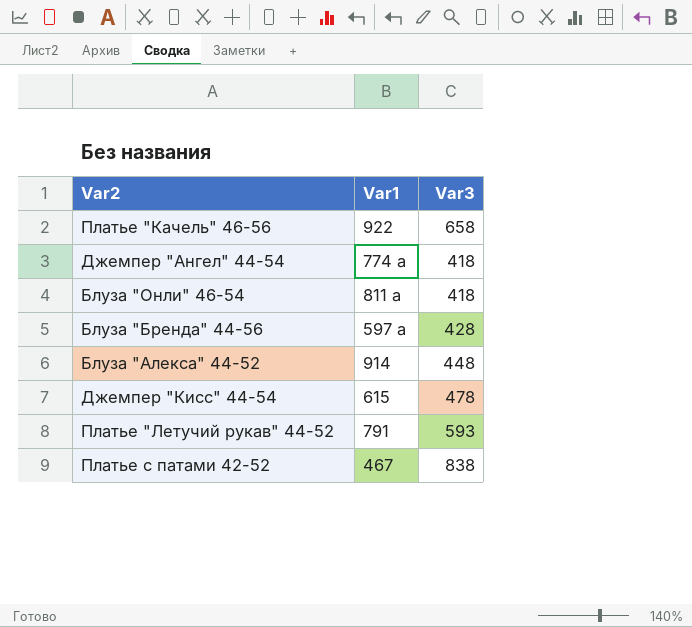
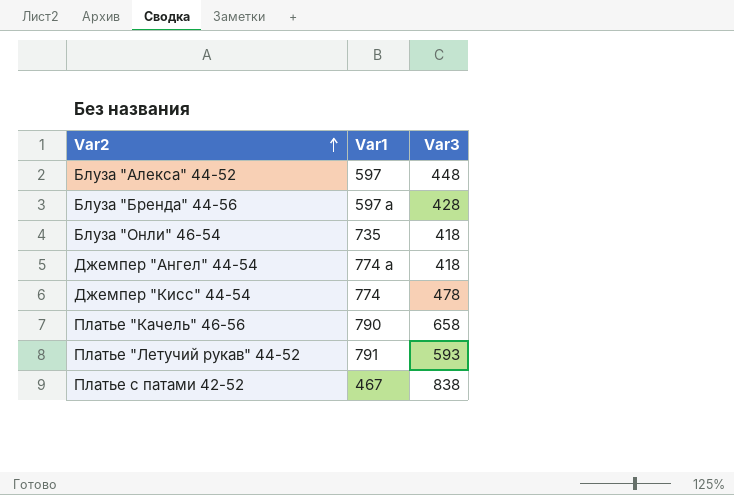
row order: none -> Var2 ascending
Блуза "Алекса" 44-52 | Var1: 914 -> 597
Блуза "Онли" 46-54 | Var1: 811 а -> 735
Джемпер "Кисс" 44-54 | Var1: 615 -> 774
Платье "Качель" 46-56 | Var1: 922 -> 790

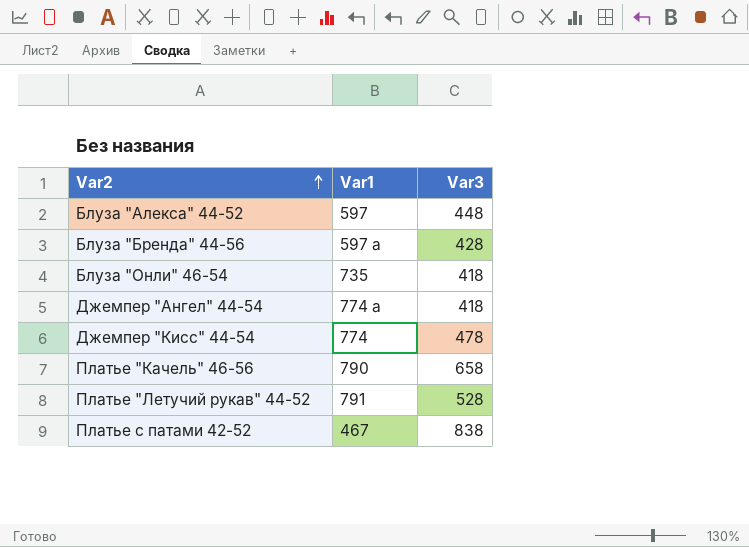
Платье "Летучий рукав" 44-52 | Var3: 593 -> 528

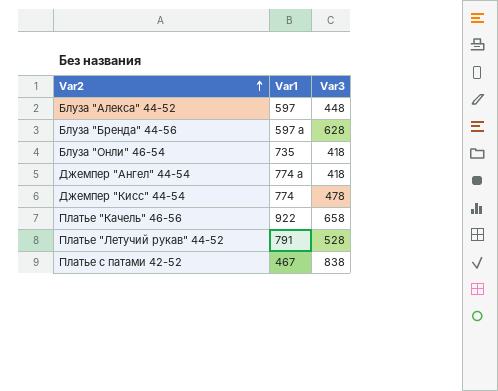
Блуза "Бренда" 44-56 | Var3: 428 -> 628
Платье "Качель" 46-56 | Var1: 790 -> 922

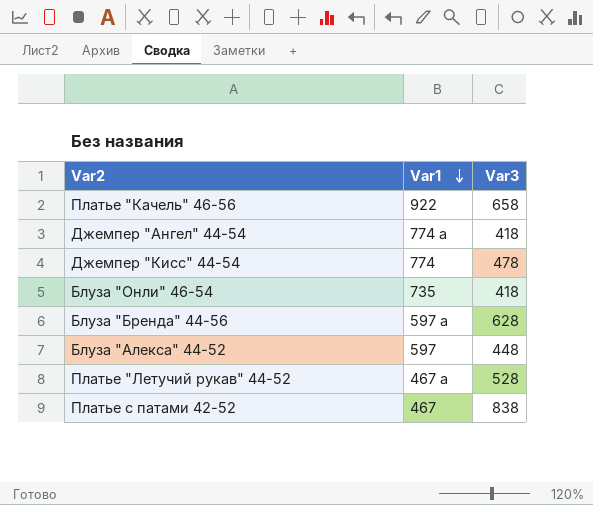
row order: Var2 ascending -> Var1 descending
Платье "Летучий рукав" 44-52 | Var1: 791 -> 467 а

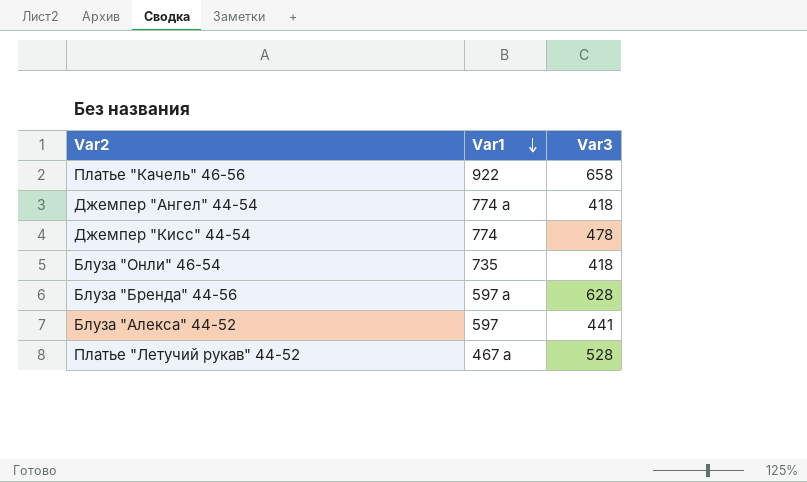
row Платье с патами 42-52: 467 | 838 -> none
Блуза "Алекса" 44-52 | Var3: 448 -> 441

